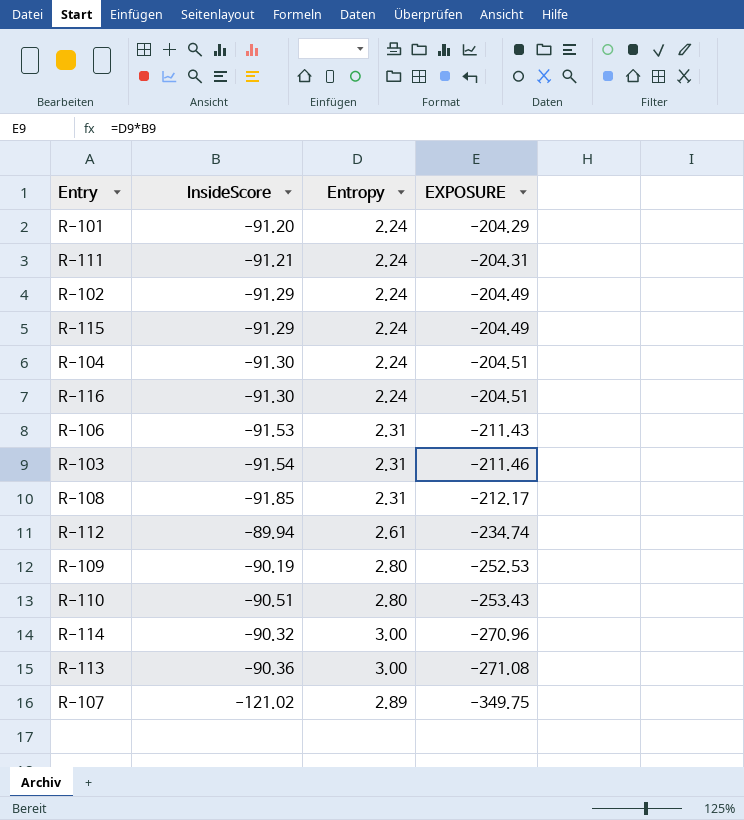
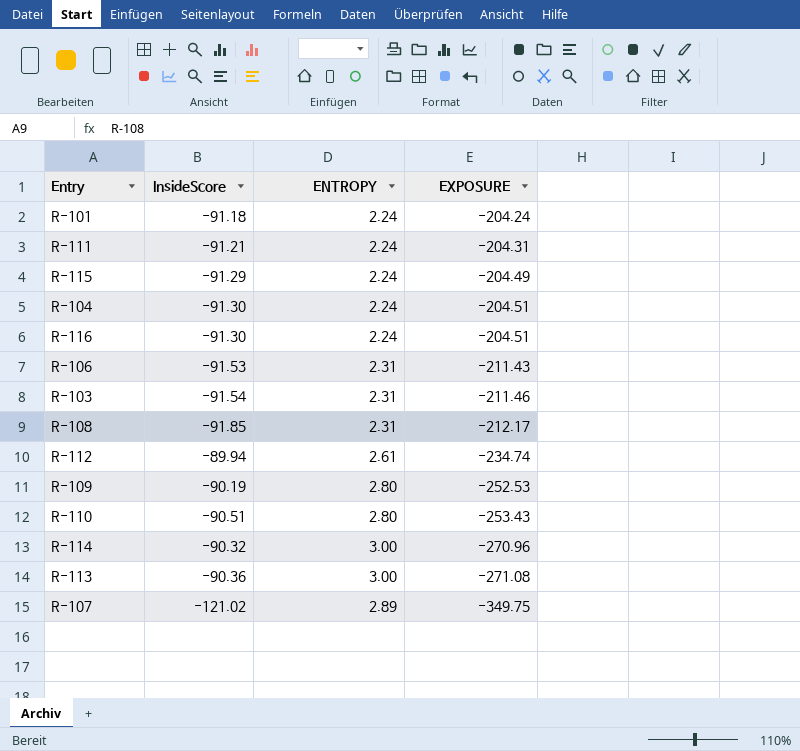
column name: Entropy -> ENTROPY
row R-102: -91.29 | 2.24 | -204.49 -> none
R-101 | InsideScore: -91.20 -> -91.18
R-101 | EXPOSURE: -204.29 -> -204.24

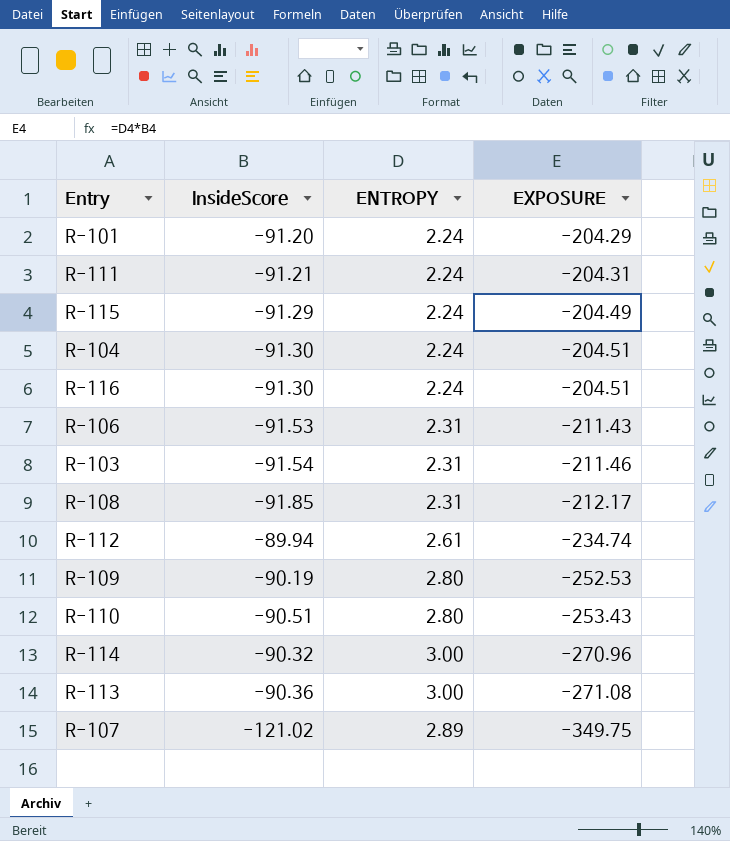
R-101 | InsideScore: -91.18 -> -91.20
R-101 | EXPOSURE: -204.24 -> -204.29

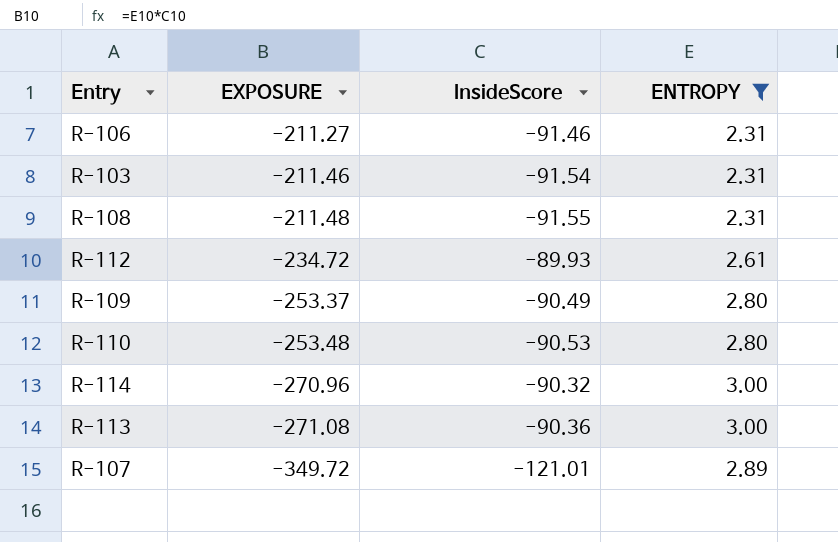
filter: none -> ENTROPY != 2.24
column EXPOSURE | position: 4 -> 2
R-106 | EXPOSURE: -211.43 -> -211.27
R-106 | InsideScore: -91.53 -> -91.46
R-108 | EXPOSURE: -212.17 -> -211.48
R-108 | InsideScore: -91.85 -> -91.55
R-112 | EXPOSURE: -234.74 -> -234.72
R-112 | InsideScore: -89.94 -> -89.93
R-109 | EXPOSURE: -252.53 -> -253.37
R-109 | InsideScore: -90.19 -> -90.49
R-110 | EXPOSURE: -253.43 -> -253.48
R-110 | InsideScore: -90.51 -> -90.53
R-107 | EXPOSURE: -349.75 -> -349.72
R-107 | InsideScore: -121.02 -> -121.01

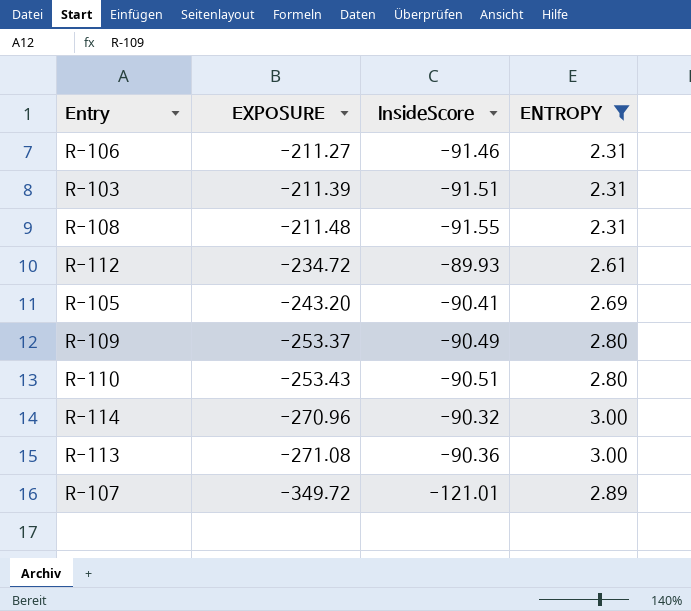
R-103 | EXPOSURE: -211.46 -> -211.39
R-103 | InsideScore: -91.54 -> -91.51
row R-105: none -> -243.20 | -90.41 | 2.69
R-110 | EXPOSURE: -253.48 -> -253.43
R-110 | InsideScore: -90.53 -> -90.51

